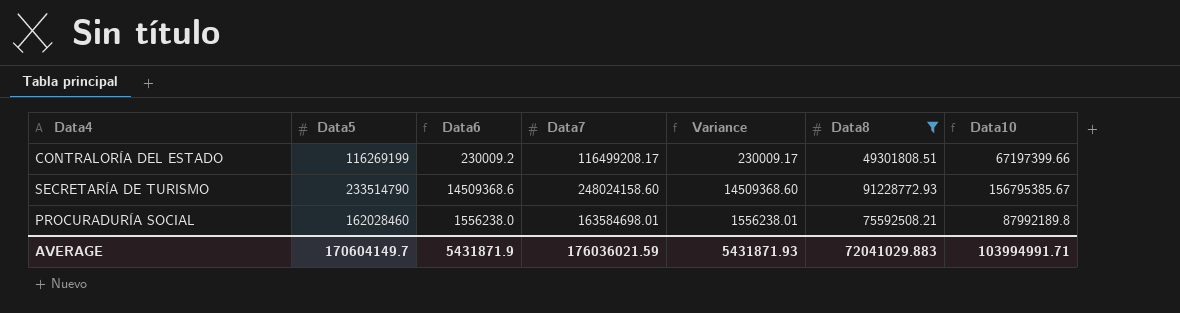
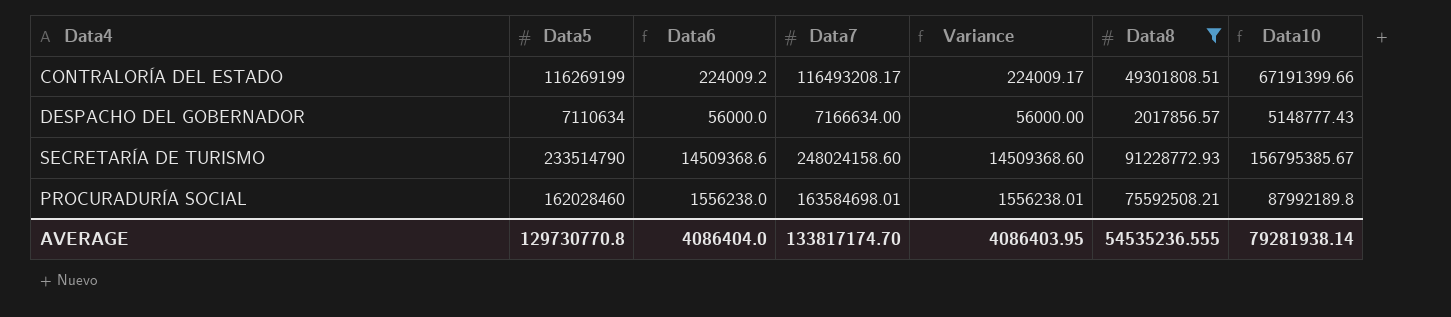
CONTRALORÍA DEL ESTADO | Data6: 230009.2 -> 224009.2
CONTRALORÍA DEL ESTADO | Data7: 116499208.17 -> 116493208.17
CONTRALORÍA DEL ESTADO | Variance: 230009.17 -> 224009.17
CONTRALORÍA DEL ESTADO | Data10: 67197399.66 -> 67191399.66
row DESPACHO DEL GOBERNADOR: none -> 7110634 | 56000.0 | 7166634.00 | 56000.00 | 2017856.57 | 5148777.43
AVERAGE | Data5: 170604149.7 -> 129730770.8
AVERAGE | Data6: 5431871.9 -> 4086404.0
AVERAGE | Data7: 176036021.59 -> 133817174.70
AVERAGE | Variance: 5431871.93 -> 4086403.95
AVERAGE | Data8: 72041029.883 -> 54535236.555
AVERAGE | Data10: 103994991.71 -> 79281938.14

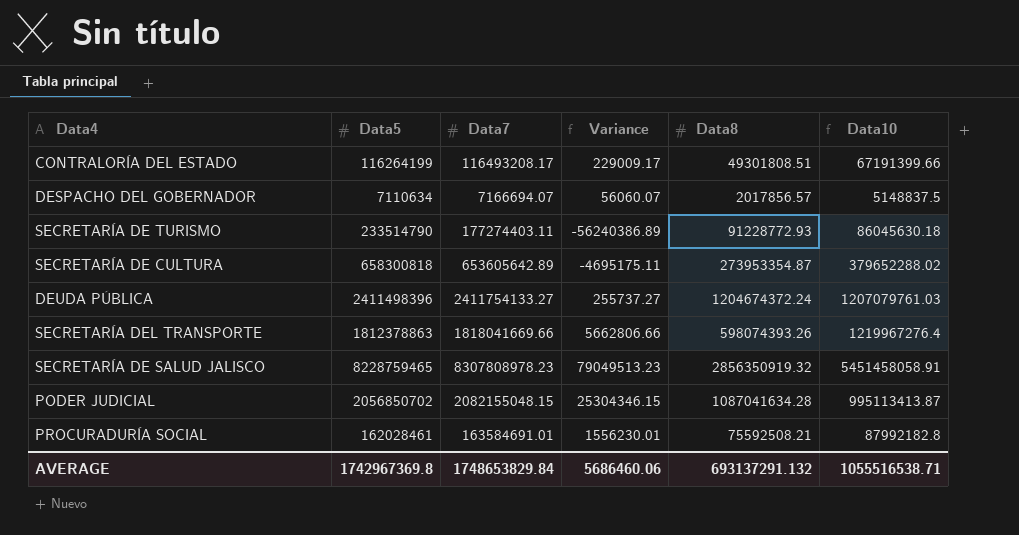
filter: Data8 <= 91228772.93 -> none
column Data6 | formula: [Data7] - [Data5] -> none
CONTRALORÍA DEL ESTADO | Data5: 116269199 -> 116264199
CONTRALORÍA DEL ESTADO | Variance: 224009.17 -> 229009.17
DESPACHO DEL GOBERNADOR | Data7: 7166634.00 -> 7166694.07
DESPACHO DEL GOBERNADOR | Variance: 56000.00 -> 56060.07
DESPACHO DEL GOBERNADOR | Data10: 5148777.43 -> 5148837.5
SECRETARÍA DE TURISMO | Data7: 248024158.60 -> 177274403.11
SECRETARÍA DE TURISMO | Variance: 14509368.60 -> -56240386.89
SECRETARÍA DE TURISMO | Data10: 156795385.67 -> 86045630.18
PROCURADURÍA SOCIAL | Data5: 162028460 -> 162028461
PROCURADURÍA SOCIAL | Data7: 163584698.01 -> 163584691.01
PROCURADURÍA SOCIAL | Variance: 1556238.01 -> 1556230.01
PROCURADURÍA SOCIAL | Data10: 87992189.8 -> 87992182.8
AVERAGE | Data5: 129730770.8 -> 1742967369.8
AVERAGE | Data7: 133817174.70 -> 1748653829.84
AVERAGE | Variance: 4086403.95 -> 5686460.06
AVERAGE | Data8: 54535236.555 -> 693137291.132
AVERAGE | Data10: 79281938.14 -> 1055516538.71

